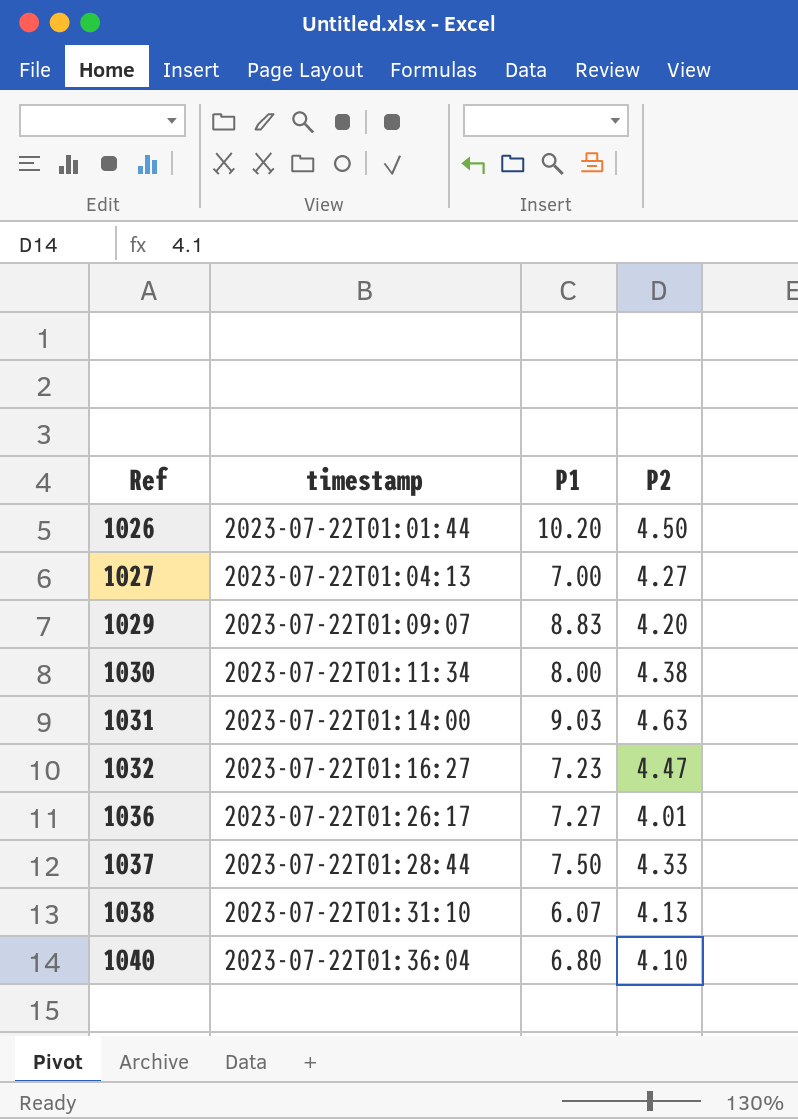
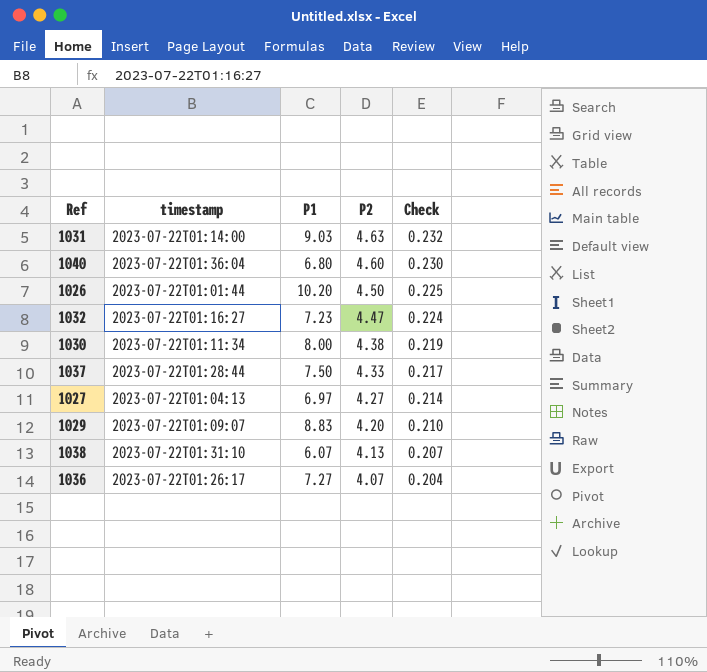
row order: Ref ascending -> P2 descending
column Check | formula: none -> [P2] * 0.05
1040 | P2: 4.10 -> 4.60
1027 | P1: 7.00 -> 6.97
1036 | P2: 4.01 -> 4.07

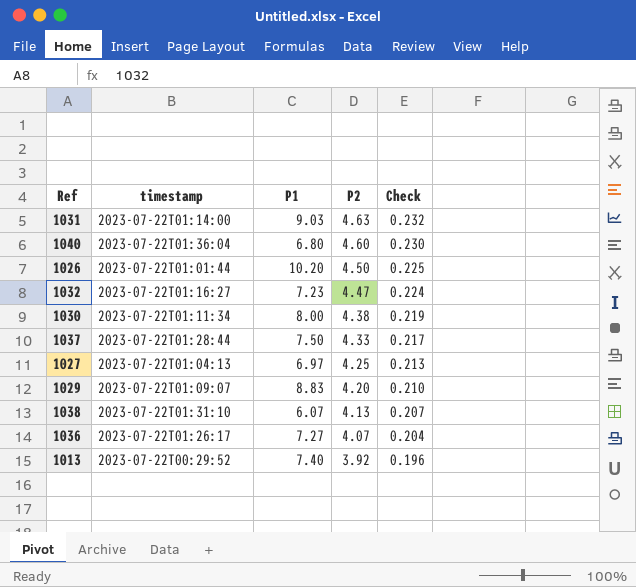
1027 | P2: 4.27 -> 4.25
1027 | Check: 0.214 -> 0.213
row 1013: none -> 2023-07-22T00:29:52 | 7.40 | 3.92 | 0.196

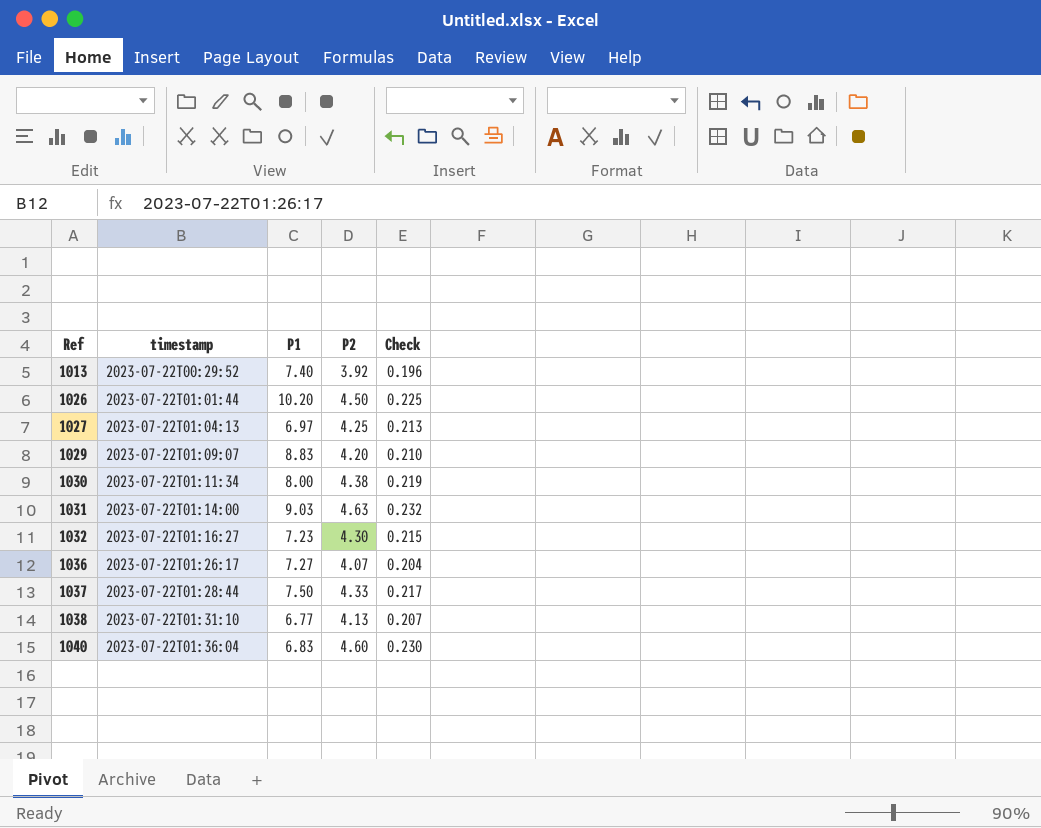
row order: P2 descending -> Ref ascending
1032 | P2: 4.47 -> 4.30
1032 | Check: 0.224 -> 0.215
1038 | P1: 6.07 -> 6.77
1040 | P1: 6.80 -> 6.83

